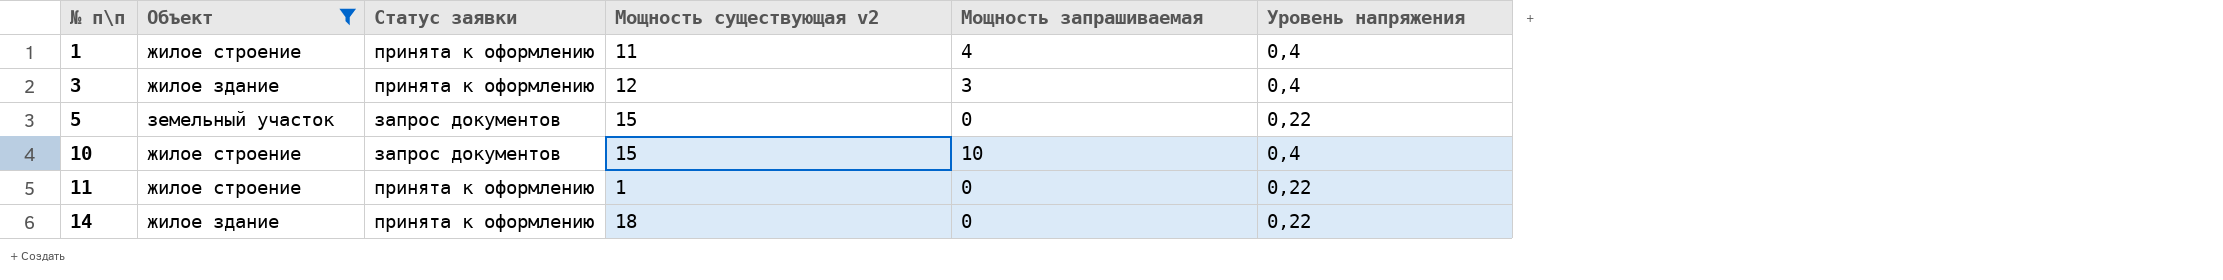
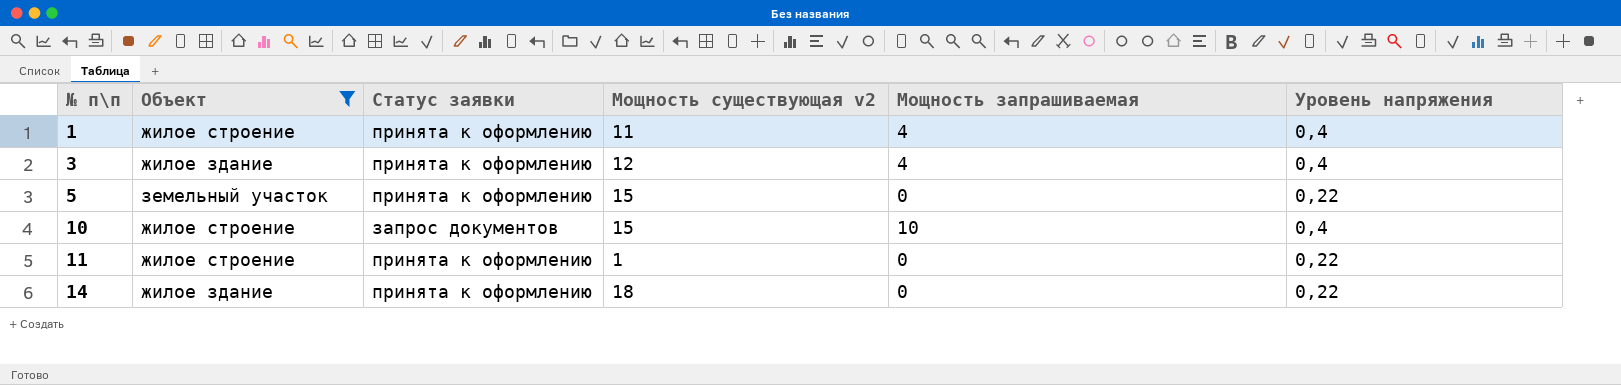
3 | Мощность запрашиваемая: 3 -> 4
5 | Статус заявки: запрос документов -> принята к оформлению

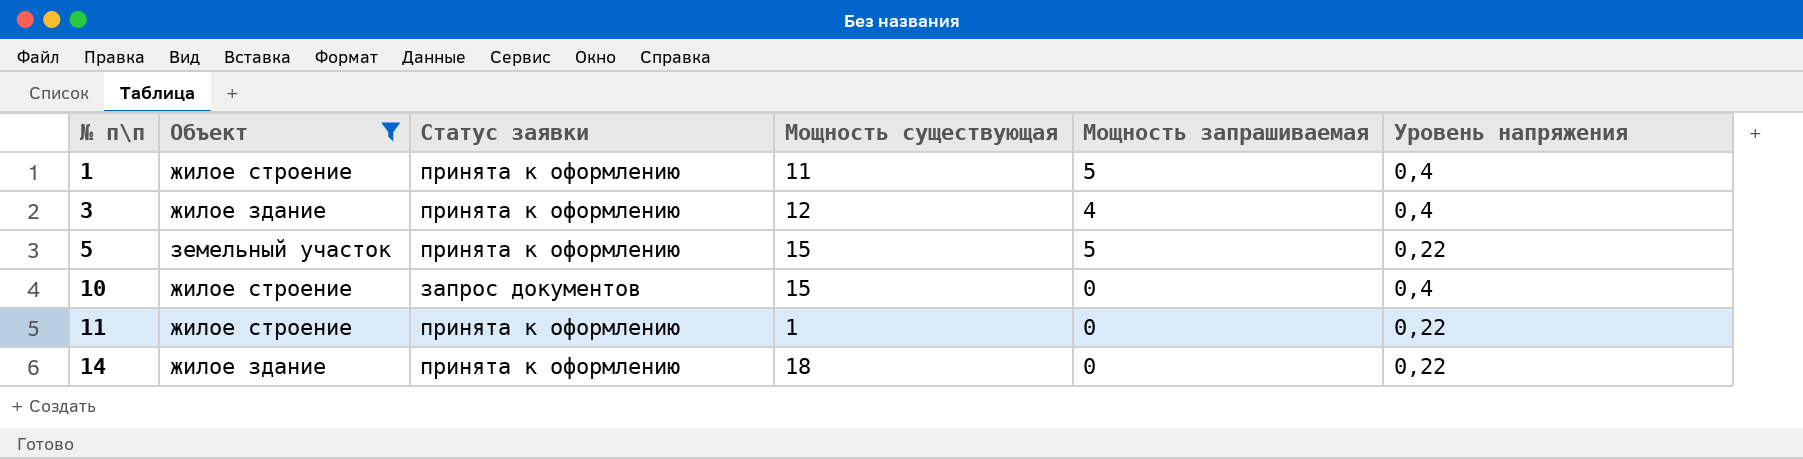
column name: Мощность существующая v2 -> Мощность существующая
1 | Мощность запрашиваемая: 4 -> 5
5 | Мощность запрашиваемая: 0 -> 5
10 | Мощность запрашиваемая: 10 -> 0

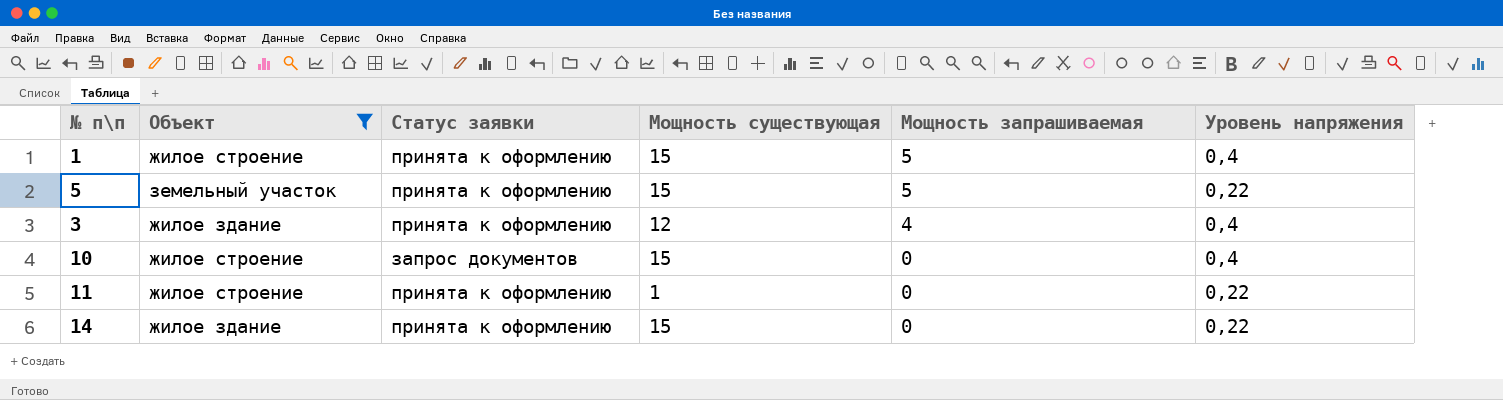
row order: № п\п ascending -> Мощность запрашиваемая descending
1 | Мощность существующая: 11 -> 15
14 | Мощность существующая: 18 -> 15

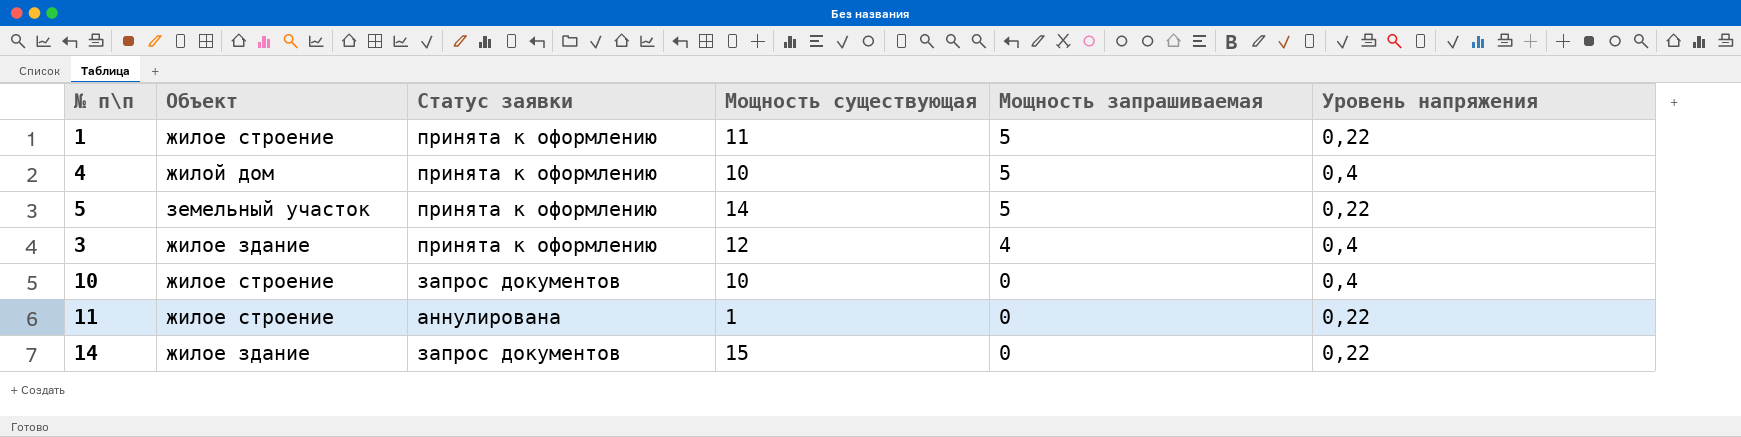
filter: Объект != жилой дом -> none
1 | Мощность существующая: 15 -> 11
1 | Уровень напряжения: 0,4 -> 0,22
5 | Мощность существующая: 15 -> 14
10 | Мощность существующая: 15 -> 10
11 | Статус заявки: принята к оформлению -> аннулирована
14 | Статус заявки: принята к оформлению -> запрос документов

